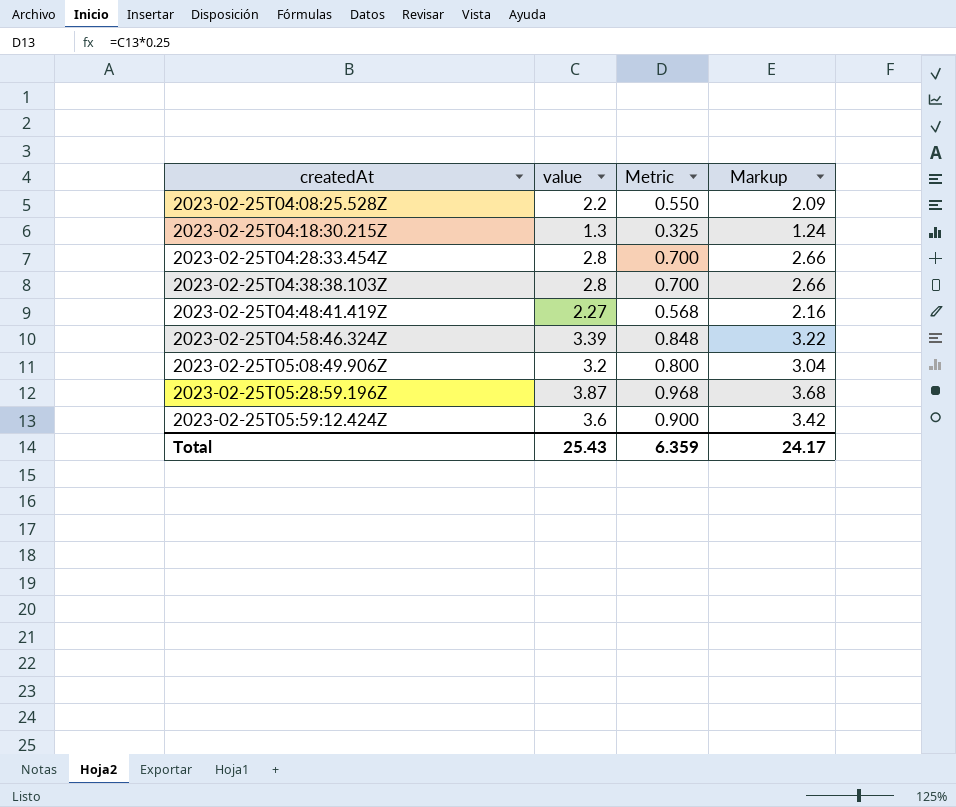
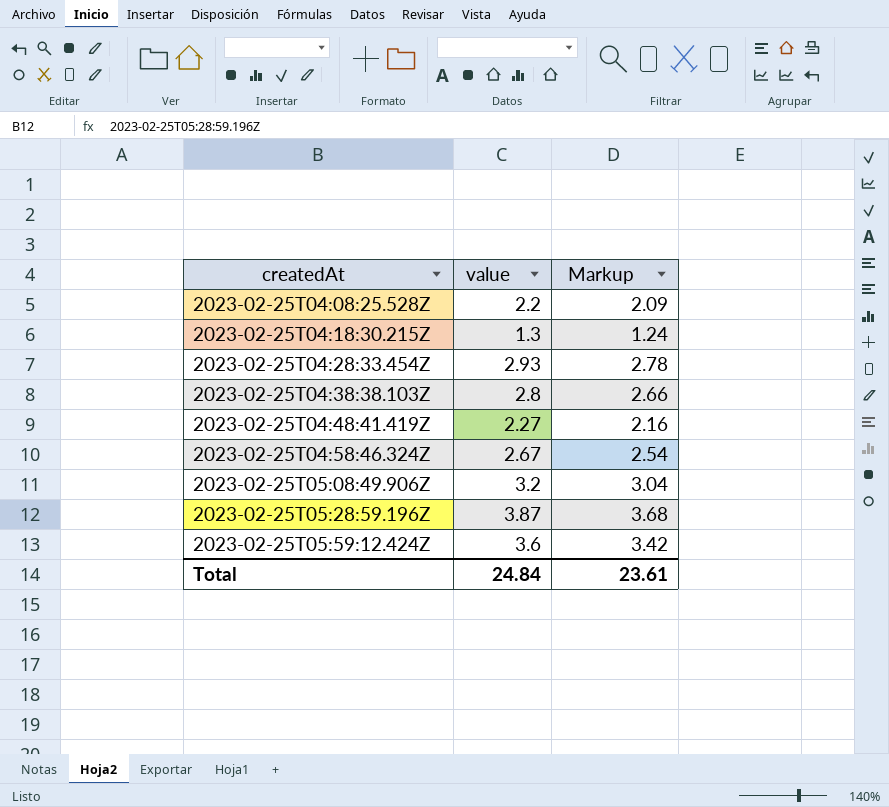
column Metric | formula: [value] * 0.25 -> none
2023-02-25T04:28:33.454Z | value: 2.8 -> 2.93
2023-02-25T04:28:33.454Z | Markup: 2.66 -> 2.78
2023-02-25T04:58:46.324Z | value: 3.39 -> 2.67
2023-02-25T04:58:46.324Z | Markup: 3.22 -> 2.54
Total | value: 25.43 -> 24.84
Total | Markup: 24.17 -> 23.61

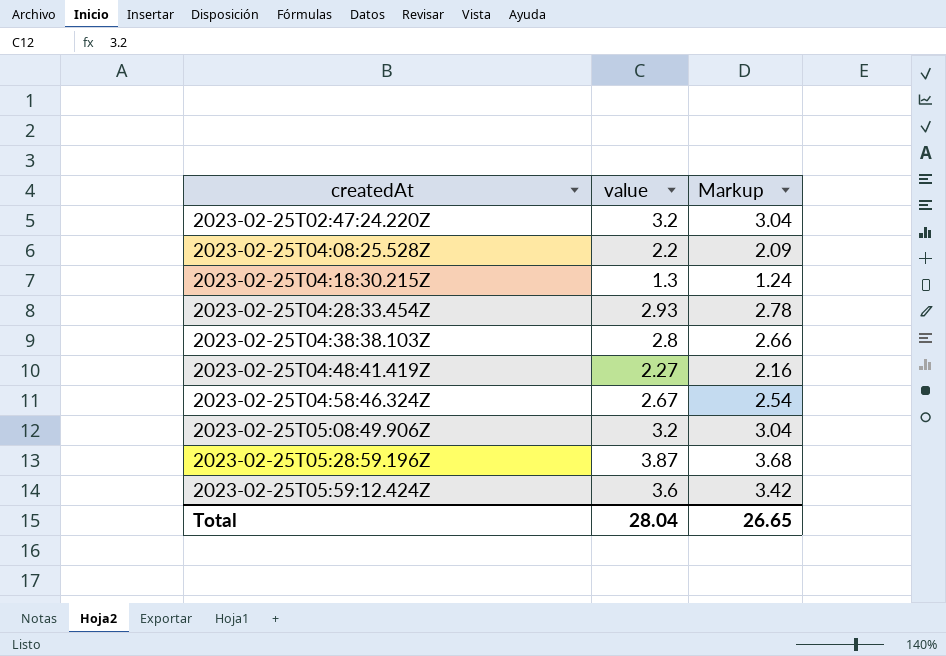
row 2023-02-25T02:47:24.220Z: none -> 3.2 | 3.04
Total | value: 24.84 -> 28.04
Total | Markup: 23.61 -> 26.65

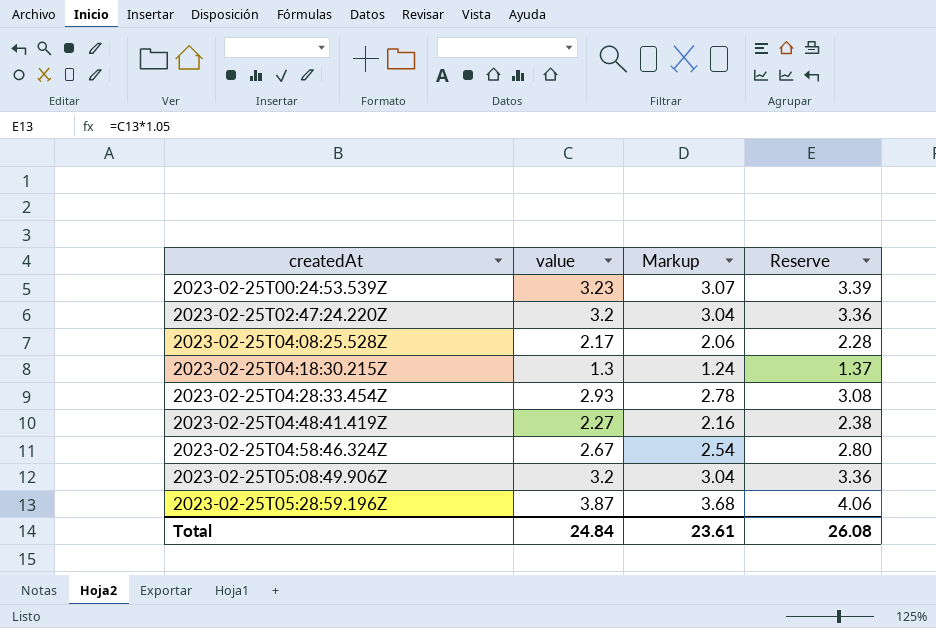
column Reserve | formula: none -> [value] * 1.05
row 2023-02-25T04:38:38.103Z: 2.8 | 2.66 -> none
row 2023-02-25T05:59:12.424Z: 3.6 | 3.42 -> none
row 2023-02-25T00:24:53.539Z: none -> 3.23 | 3.07 | 3.39
2023-02-25T04:08:25.528Z | value: 2.2 -> 2.17
2023-02-25T04:08:25.528Z | Markup: 2.09 -> 2.06
Total | value: 28.04 -> 24.84
Total | Markup: 26.65 -> 23.61

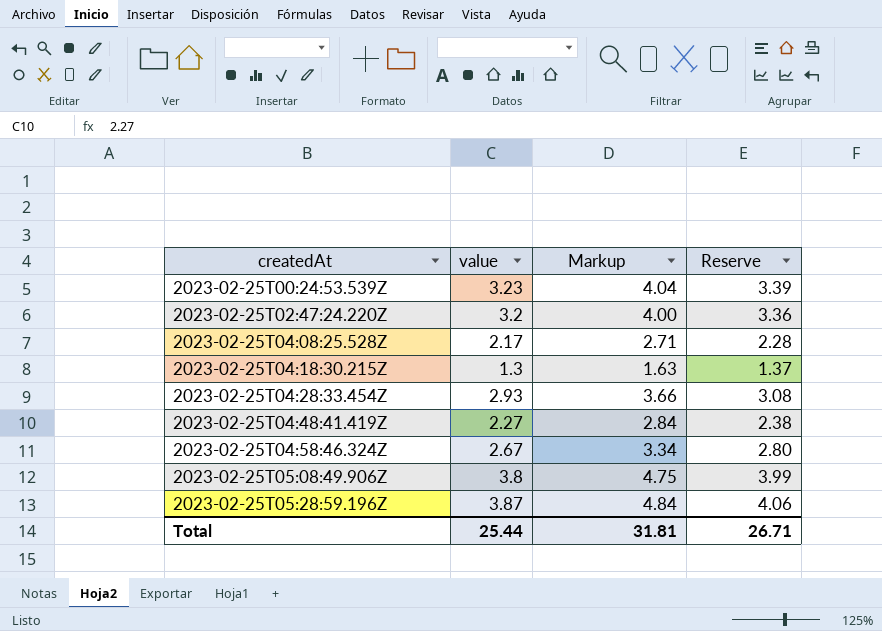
column Markup | formula: [value] * 0.95 -> [value] * 1.25
2023-02-25T05:08:49.906Z | value: 3.2 -> 3.8
2023-02-25T05:08:49.906Z | Reserve: 3.36 -> 3.99
Total | value: 24.84 -> 25.44
Total | Markup: 23.61 -> 31.81
Total | Reserve: 26.08 -> 26.71

